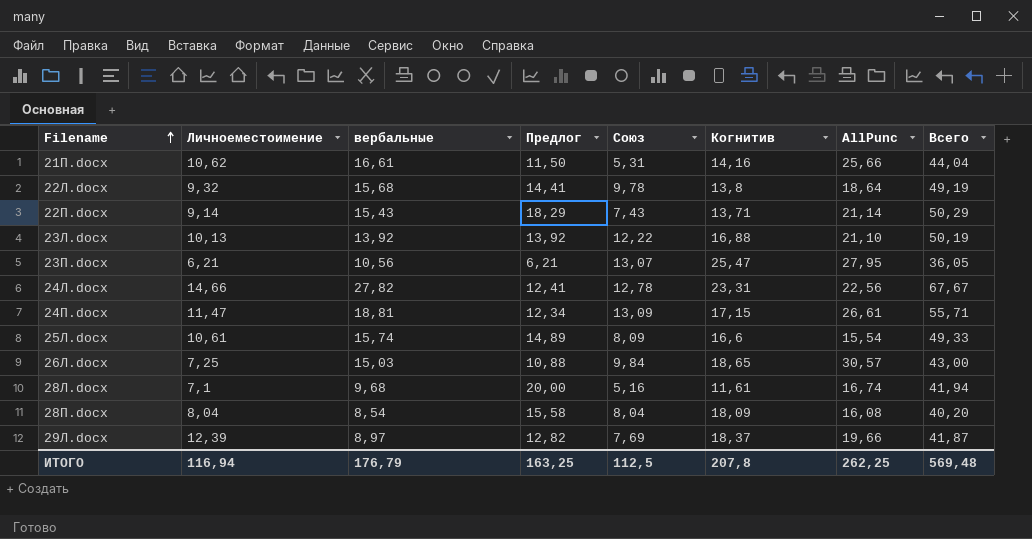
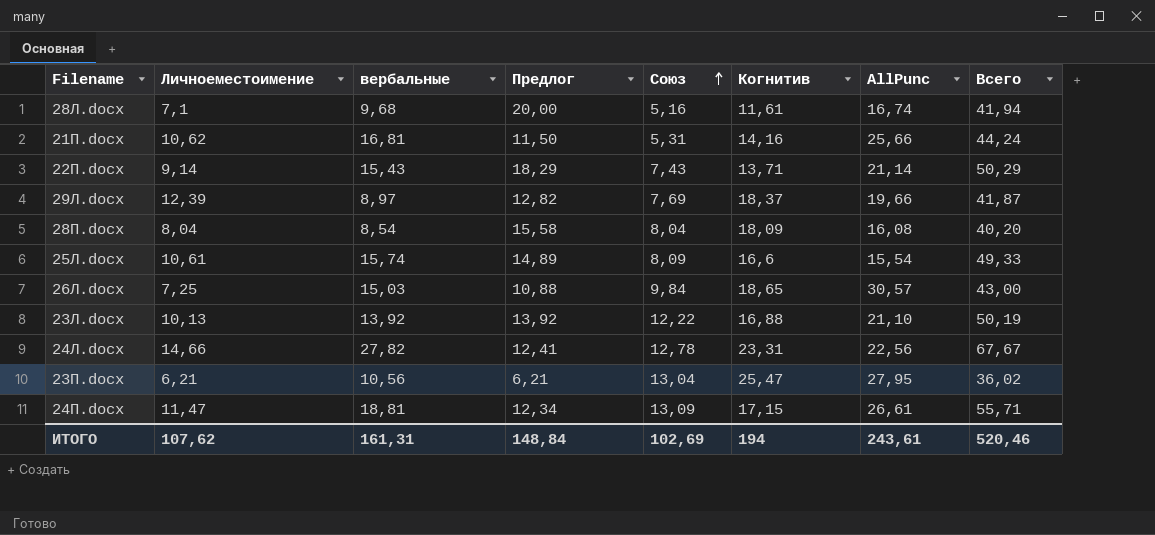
row order: Filename ascending -> Союз ascending
row 22Л.docx: 9,32 | 15,68 | 14,41 | 9,78 | 13,8 | 18,64 | 49,19 -> none
21П.docx | вербальные: 16,61 -> 16,81
21П.docx | Всего: 44,04 -> 44,24
23П.docx | Союз: 13,07 -> 13,04
23П.docx | Всего: 36,05 -> 36,02
ИТОГО | Личноеместоимение: 116,94 -> 107,62
ИТОГО | вербальные: 176,79 -> 161,31
ИТОГО | Предлог: 163,25 -> 148,84
ИТОГО | Союз: 112,5 -> 102,69
ИТОГО | Когнитив: 207,8 -> 194
ИТОГО | AllPunc: 262,25 -> 243,61
ИТОГО | Всего: 569,48 -> 520,46

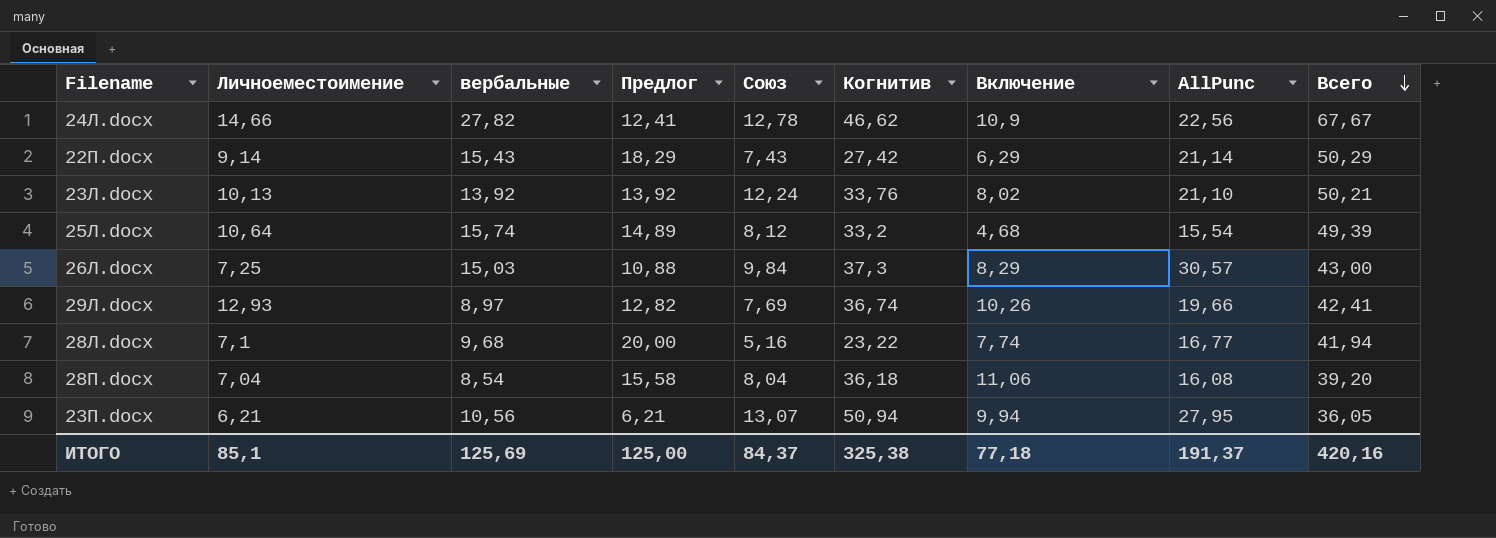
row order: Союз ascending -> Всего descending
column Включение | position: none -> 7
row 21П.docx: 10,62 | 16,81 | 11,50 | 5,31 | 14,16 | 25,66 | 44,24 -> none
row 24П.docx: 11,47 | 18,81 | 12,34 | 13,09 | 17,15 | 26,61 | 55,71 -> none
24Л.docx | Когнитив: 23,31 -> 46,62
22П.docx | Когнитив: 13,71 -> 27,42
23Л.docx | Союз: 12,22 -> 12,24
23Л.docx | Когнитив: 16,88 -> 33,76
23Л.docx | Всего: 50,19 -> 50,21
25Л.docx | Личноеместоимение: 10,61 -> 10,64
25Л.docx | Союз: 8,09 -> 8,12
25Л.docx | Когнитив: 16,6 -> 33,2
25Л.docx | Всего: 49,33 -> 49,39
26Л.docx | Когнитив: 18,65 -> 37,3
29Л.docx | Личноеместоимение: 12,39 -> 12,93
29Л.docx | Когнитив: 18,37 -> 36,74
29Л.docx | Всего: 41,87 -> 42,41
28Л.docx | Когнитив: 11,61 -> 23,22
28Л.docx | AllPunc: 16,74 -> 16,77
28П.docx | Личноеместоимение: 8,04 -> 7,04
28П.docx | Когнитив: 18,09 -> 36,18
28П.docx | Всего: 40,20 -> 39,20
23П.docx | Союз: 13,04 -> 13,07
23П.docx | Когнитив: 25,47 -> 50,94
23П.docx | Всего: 36,02 -> 36,05
ИТОГО | Личноеместоимение: 107,62 -> 85,1
ИТОГО | вербальные: 161,31 -> 125,69
ИТОГО | Предлог: 148,84 -> 125,00
ИТОГО | Союз: 102,69 -> 84,37
ИТОГО | Когнитив: 194 -> 325,38
ИТОГО | AllPunc: 243,61 -> 191,37
ИТОГО | Всего: 520,46 -> 420,16

